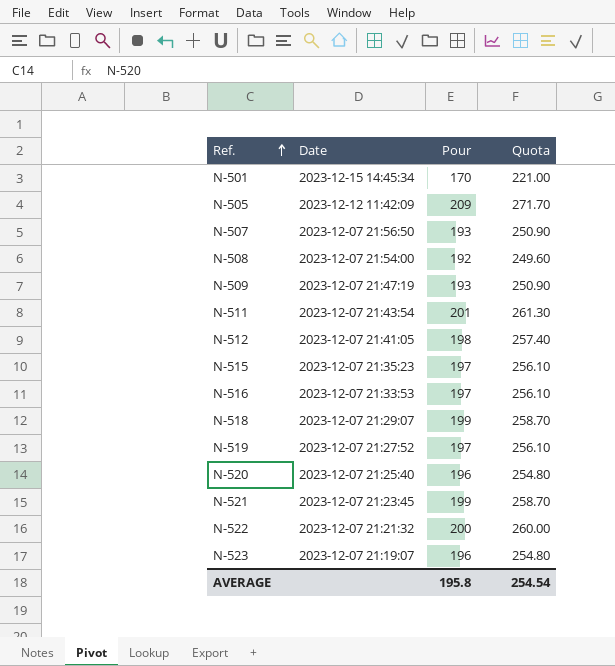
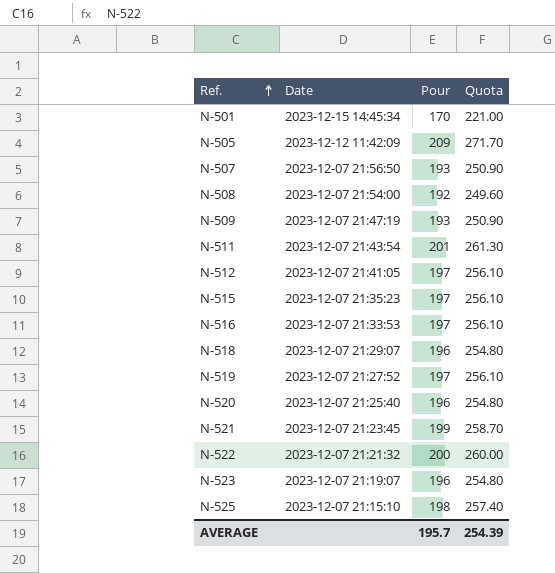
N-512 | Pour: 198 -> 197
N-512 | Quota: 257.40 -> 256.10
N-518 | Pour: 199 -> 196
N-518 | Quota: 258.70 -> 254.80
row N-525: none -> 2023-12-07 21:15:10 | 198 | 257.40
AVERAGE | Pour: 195.8 -> 195.7
AVERAGE | Quota: 254.54 -> 254.39

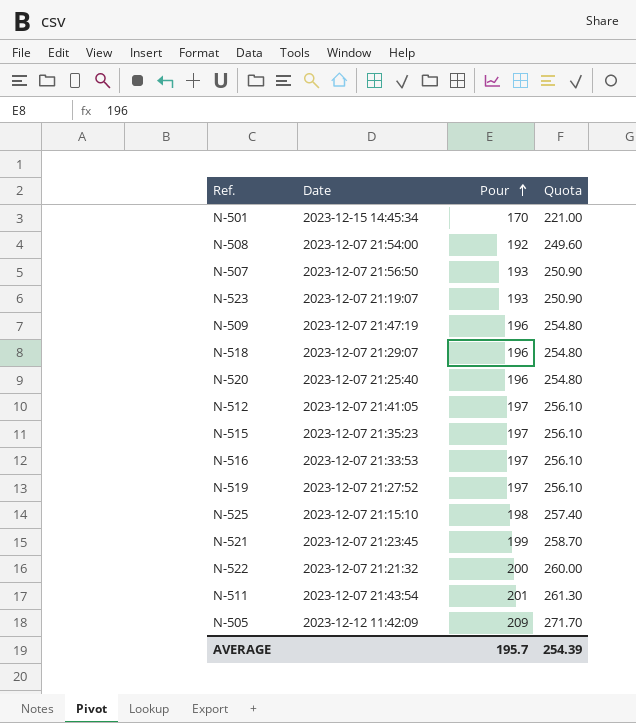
row order: Ref. ascending -> Pour ascending
N-523 | Pour: 196 -> 193
N-523 | Quota: 254.80 -> 250.90
N-509 | Pour: 193 -> 196
N-509 | Quota: 250.90 -> 254.80

